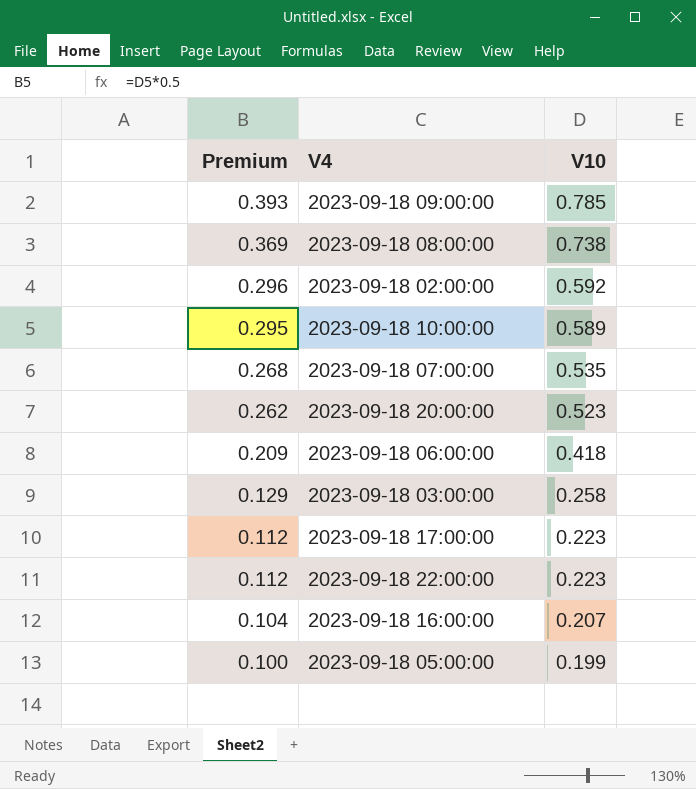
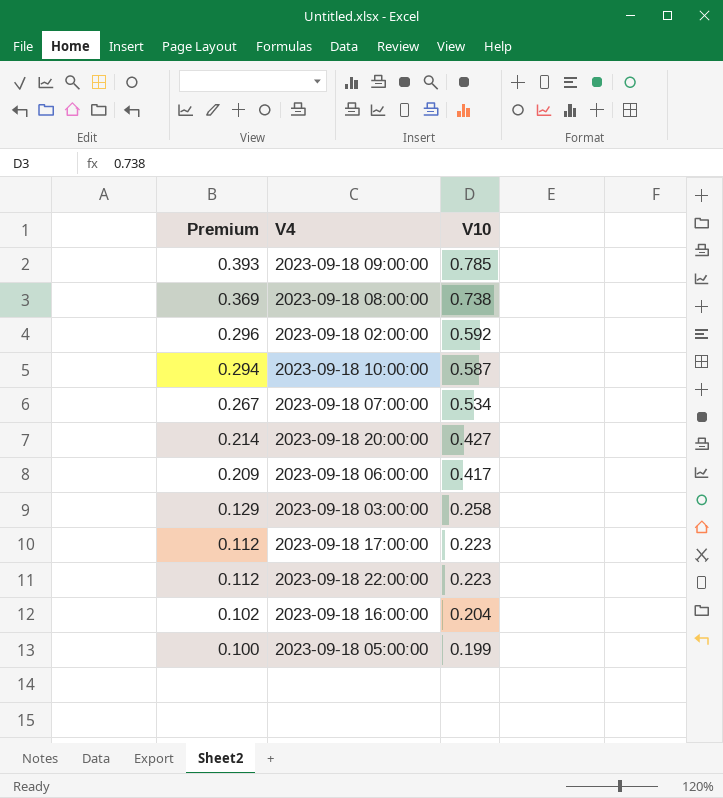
2023-09-18 10:00:00 | Premium: 0.295 -> 0.294
2023-09-18 10:00:00 | V10: 0.589 -> 0.587
2023-09-18 07:00:00 | Premium: 0.268 -> 0.267
2023-09-18 07:00:00 | V10: 0.535 -> 0.534
2023-09-18 20:00:00 | Premium: 0.262 -> 0.214
2023-09-18 20:00:00 | V10: 0.523 -> 0.427
2023-09-18 06:00:00 | V10: 0.418 -> 0.417
2023-09-18 16:00:00 | Premium: 0.104 -> 0.102
2023-09-18 16:00:00 | V10: 0.207 -> 0.204

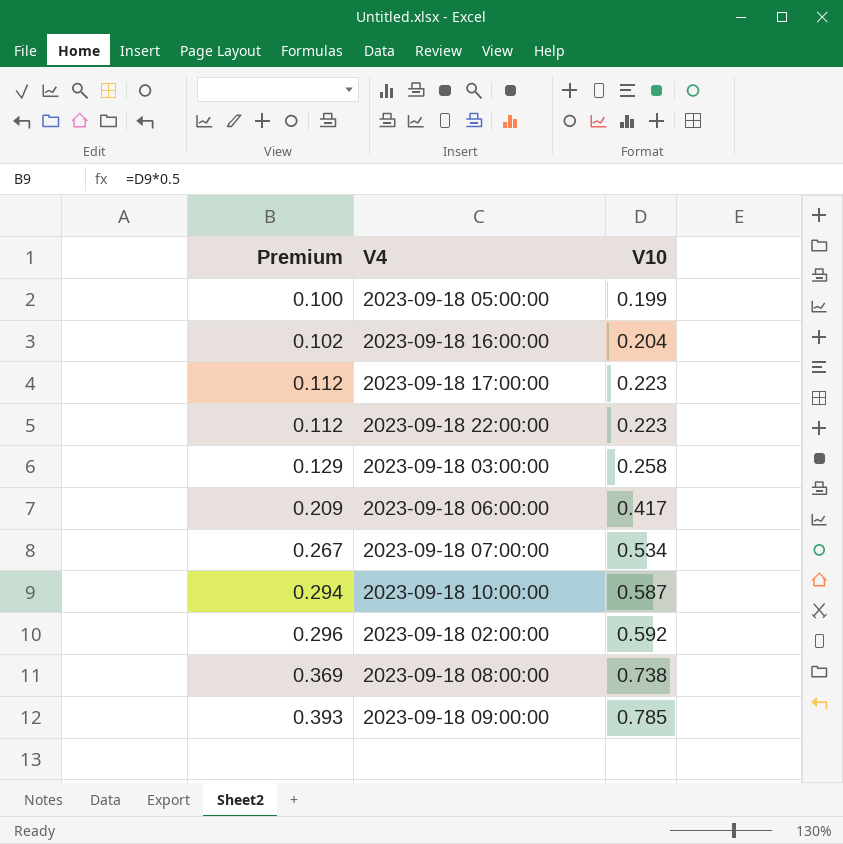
row order: Premium descending -> Premium ascending
row 2023-09-18 20:00:00: 0.214 | 0.427 -> none

